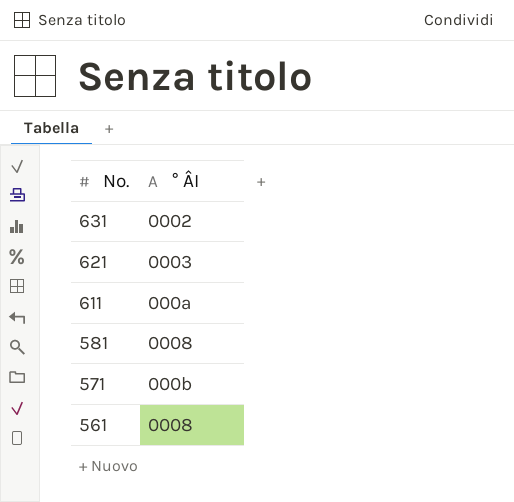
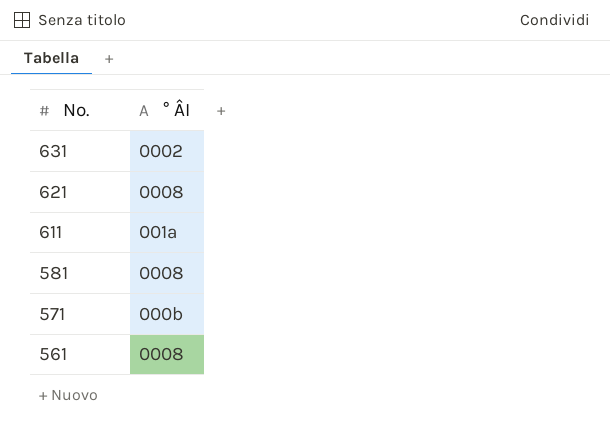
621 | ° ÂI: 0003 -> 0008
611 | ° ÂI: 000a -> 001a

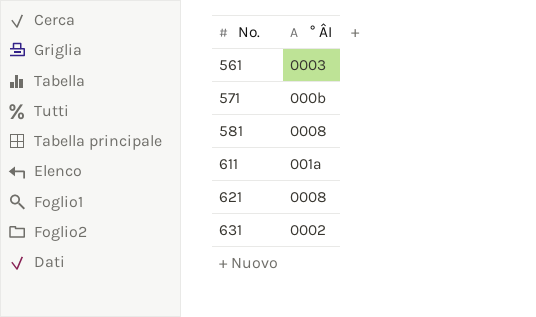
row order: No. descending -> No. ascending
561 | ° ÂI: 0008 -> 0003

